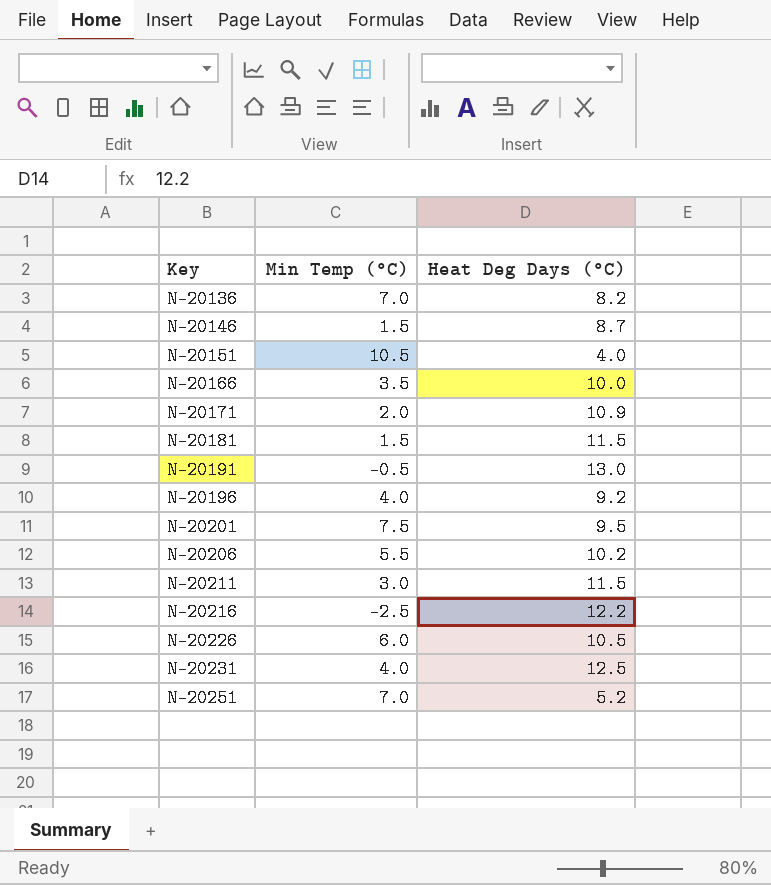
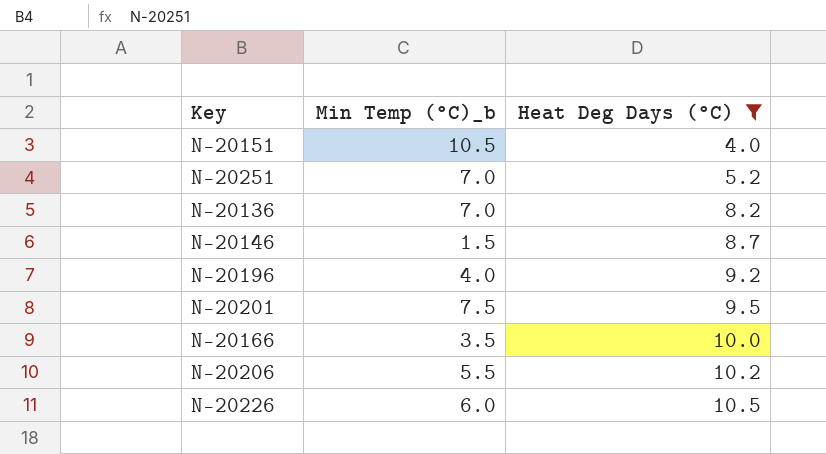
filter: none -> Heat Deg Days (°C) <= 10.5
row order: Key ascending -> Heat Deg Days (°C) ascending
column name: Min Temp (°C) -> Min Temp (°C)_b

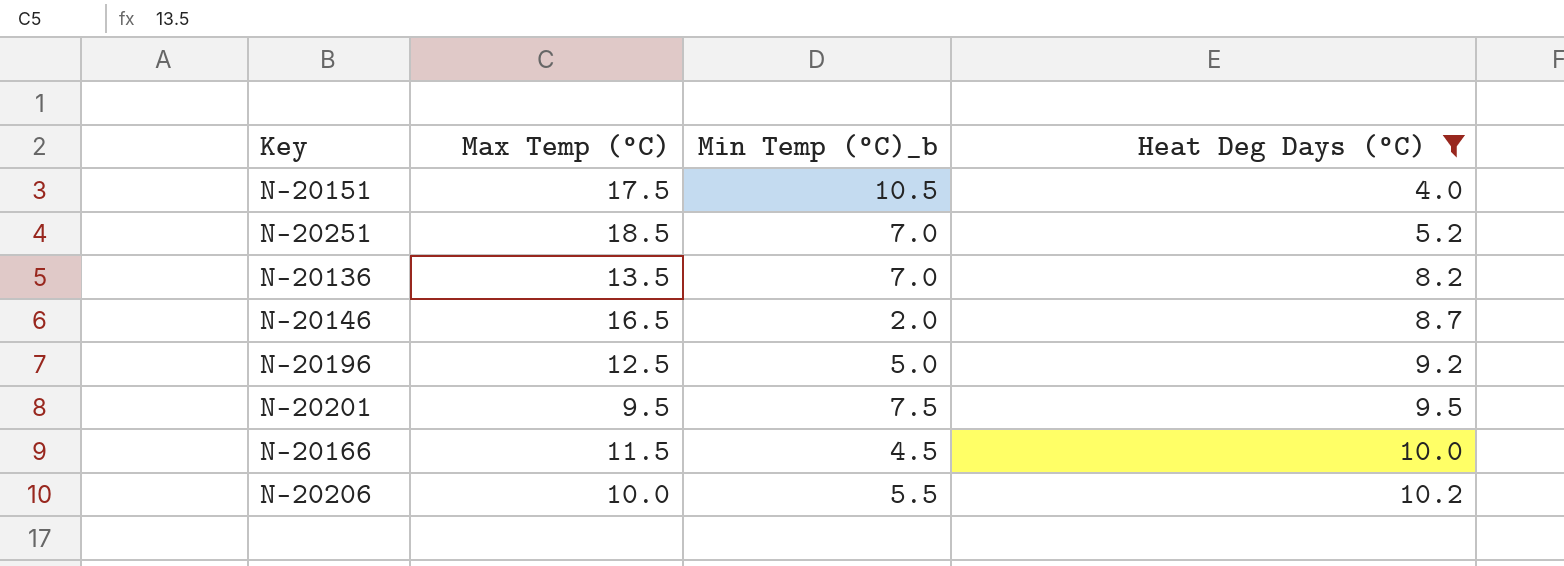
column Max Temp (°C) | position: none -> 2
row N-20226: 6.0 | 10.5 -> none
N-20146 | Min Temp (°C)_b: 1.5 -> 2.0
N-20196 | Min Temp (°C)_b: 4.0 -> 5.0
N-20166 | Min Temp (°C)_b: 3.5 -> 4.5

